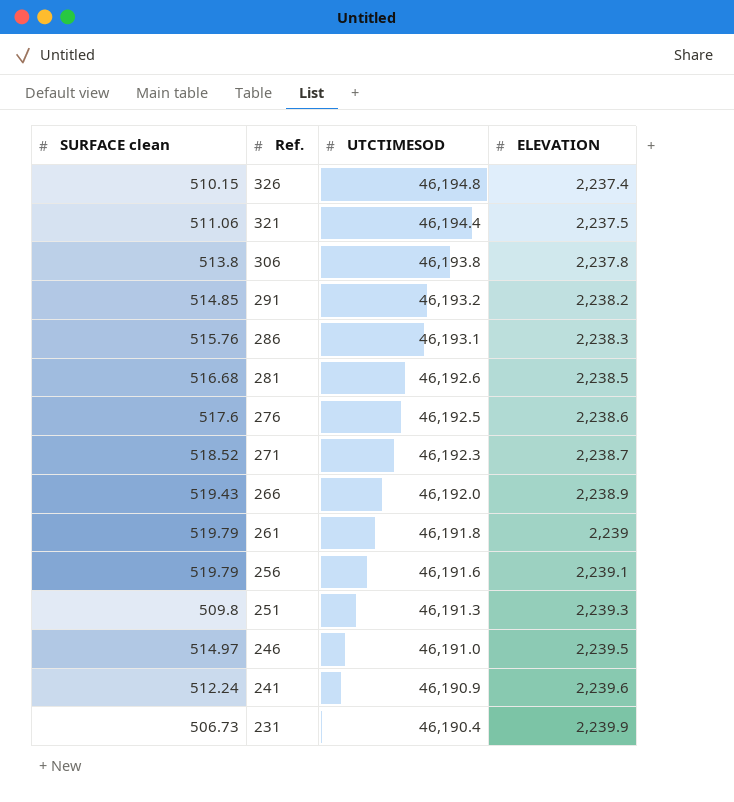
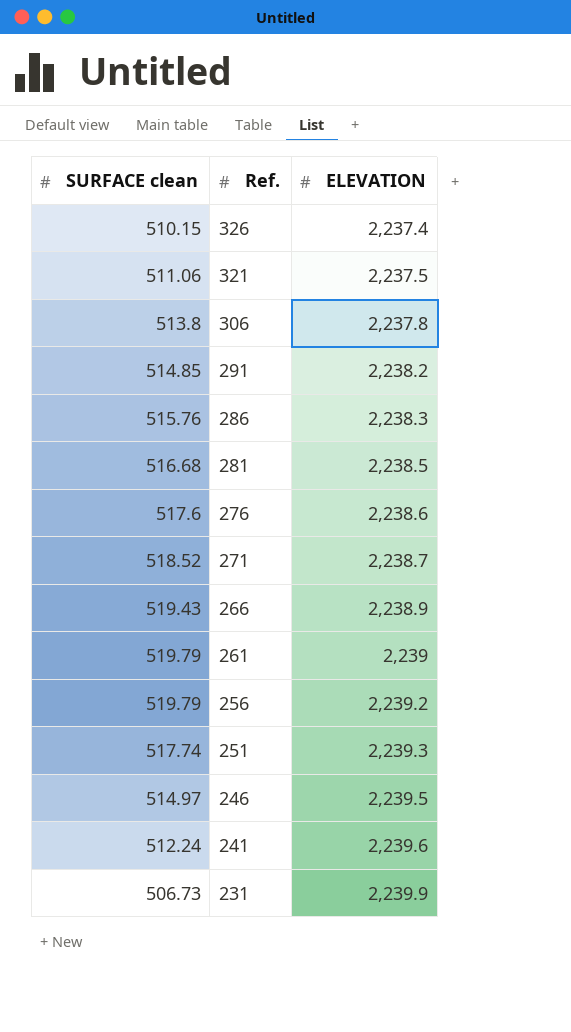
column UTCTIMESOD | position: 3 -> none
256 | ELEVATION: 2,239.1 -> 2,239.2
251 | SURFACE clean: 509.8 -> 517.74

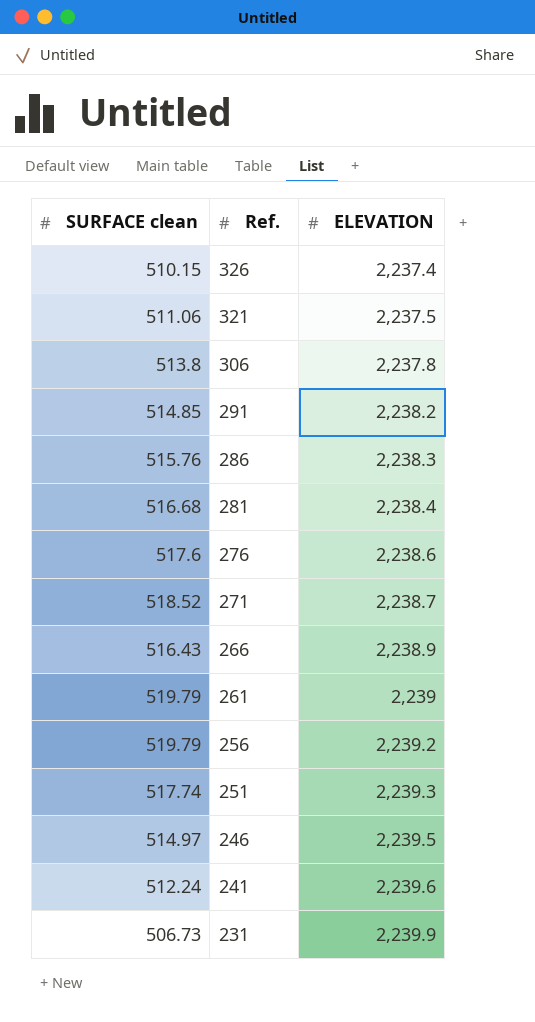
281 | ELEVATION: 2,238.5 -> 2,238.4
266 | SURFACE clean: 519.43 -> 516.43

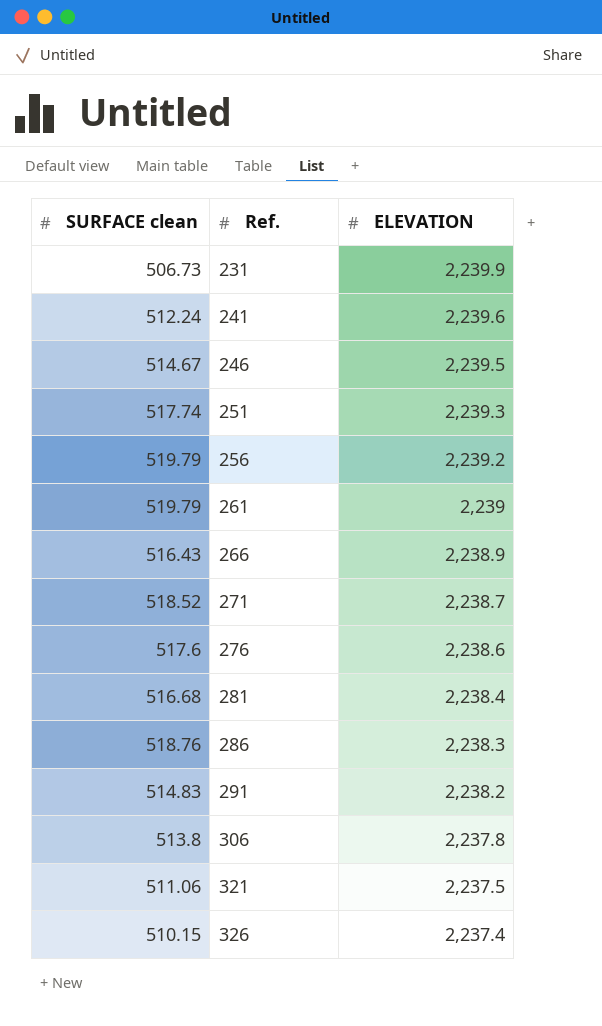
row order: Ref. descending -> Ref. ascending
246 | SURFACE clean: 514.97 -> 514.67
286 | SURFACE clean: 515.76 -> 518.76
291 | SURFACE clean: 514.85 -> 514.83

